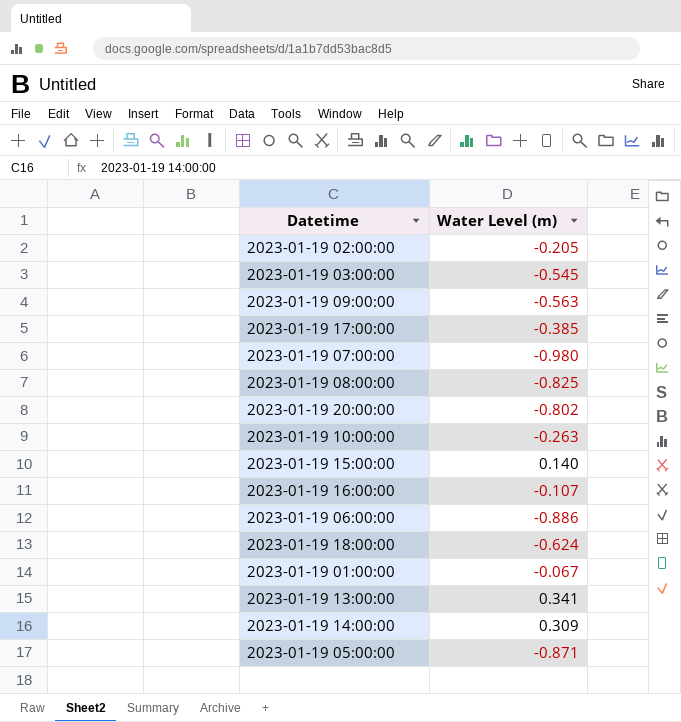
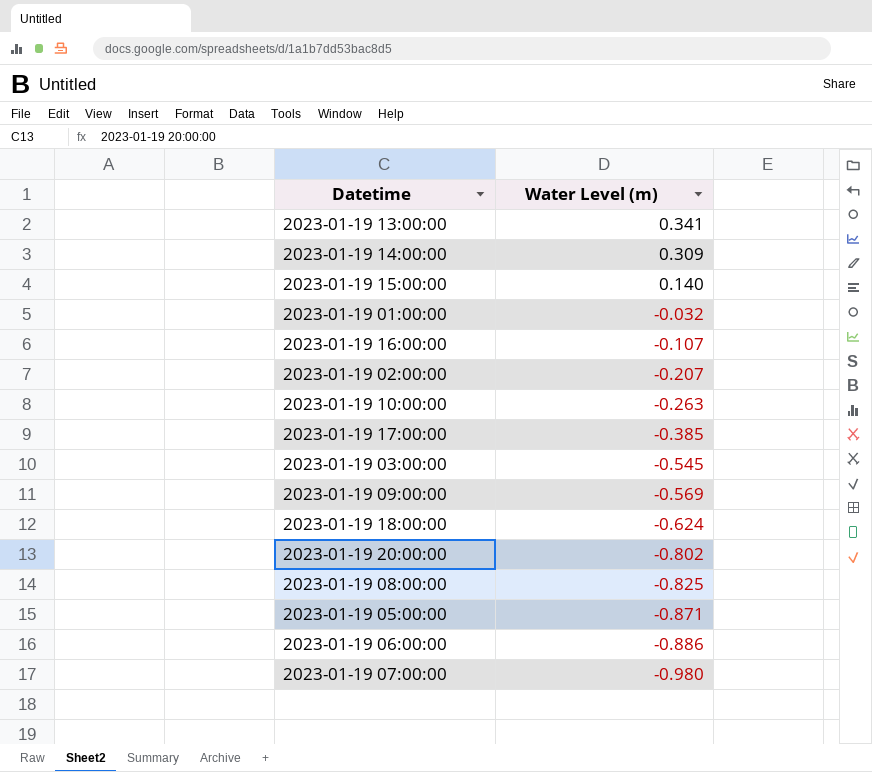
row order: none -> Water Level (m) descending
2023-01-19 01:00:00 | Water Level (m): -0.067 -> -0.032
2023-01-19 02:00:00 | Water Level (m): -0.205 -> -0.207
2023-01-19 09:00:00 | Water Level (m): -0.563 -> -0.569

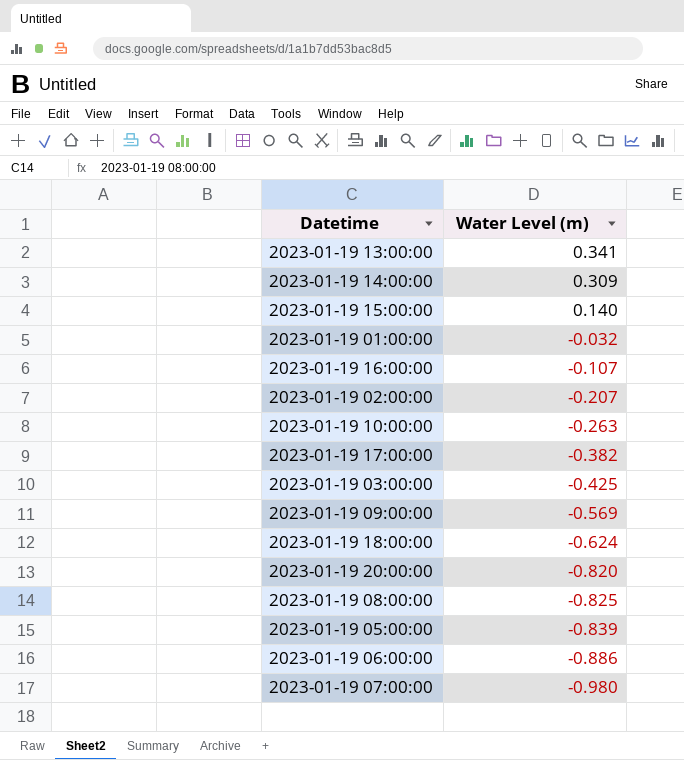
2023-01-19 17:00:00 | Water Level (m): -0.385 -> -0.382
2023-01-19 03:00:00 | Water Level (m): -0.545 -> -0.425
2023-01-19 20:00:00 | Water Level (m): -0.802 -> -0.820
2023-01-19 05:00:00 | Water Level (m): -0.871 -> -0.839

